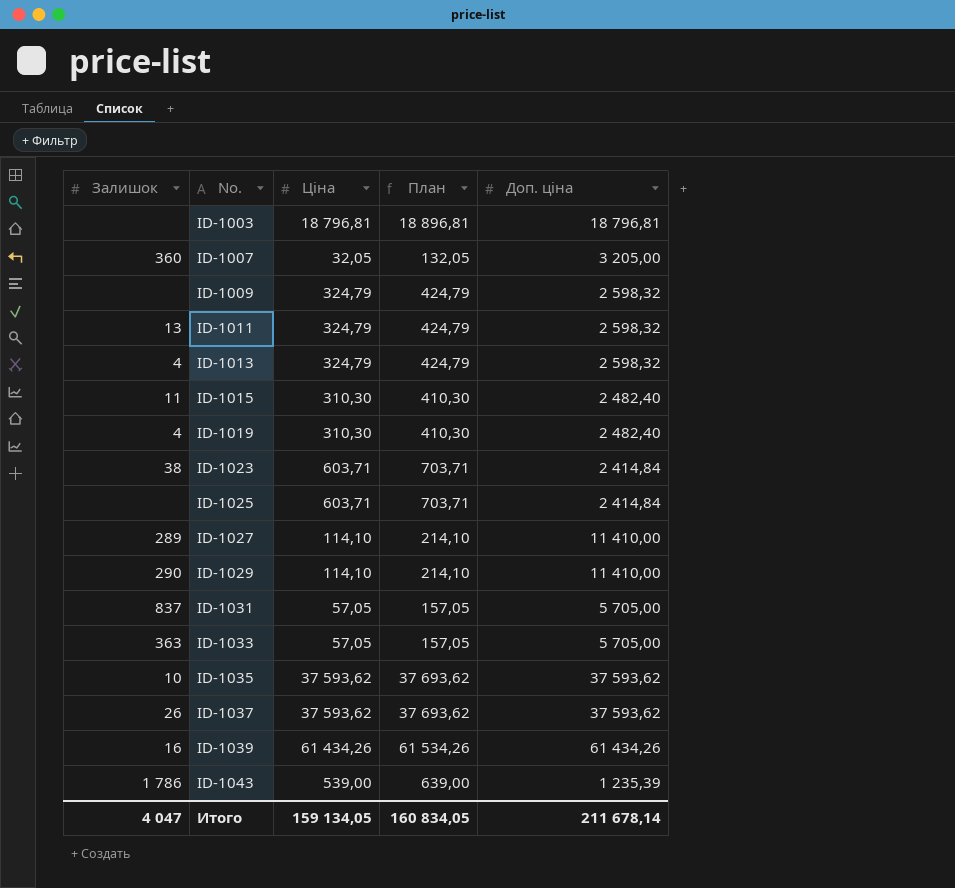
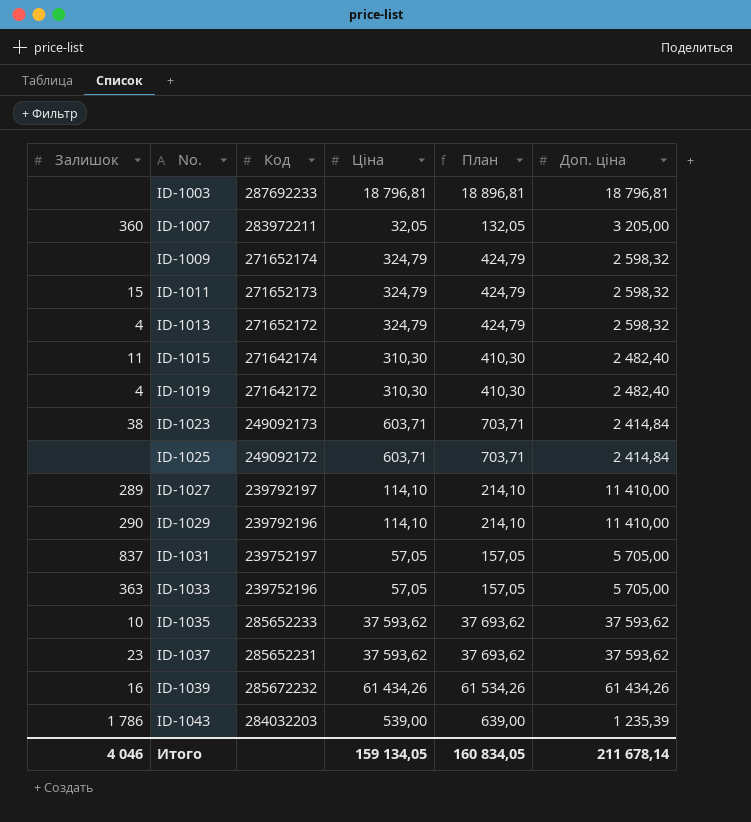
column Код | position: none -> 3
ID-1011 | Залишок: 13 -> 15
ID-1037 | Залишок: 26 -> 23
Итого | Залишок: 4 047 -> 4 046

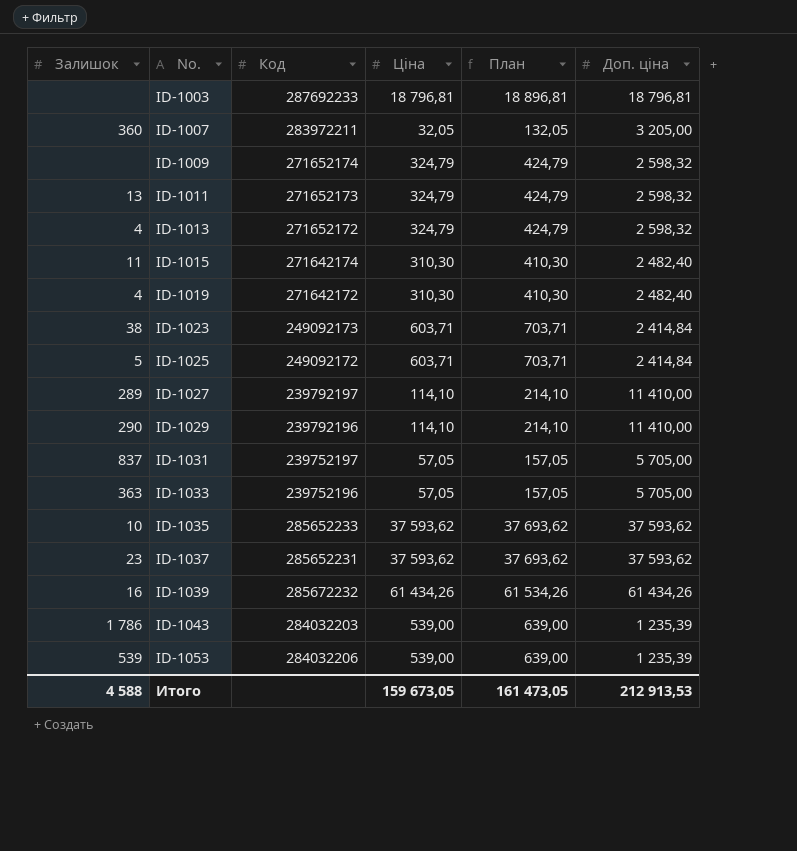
ID-1011 | Залишок: 15 -> 13
ID-1025 | Залишок: none -> 5
row ID-1053: none -> 539 | 284032206 | 539,00 | 639,00 | 1 235,39
Итого | Залишок: 4 046 -> 4 588
Итого | Ціна: 159 134,05 -> 159 673,05
Итого | План: 160 834,05 -> 161 473,05
Итого | Доп. ціна: 211 678,14 -> 212 913,53

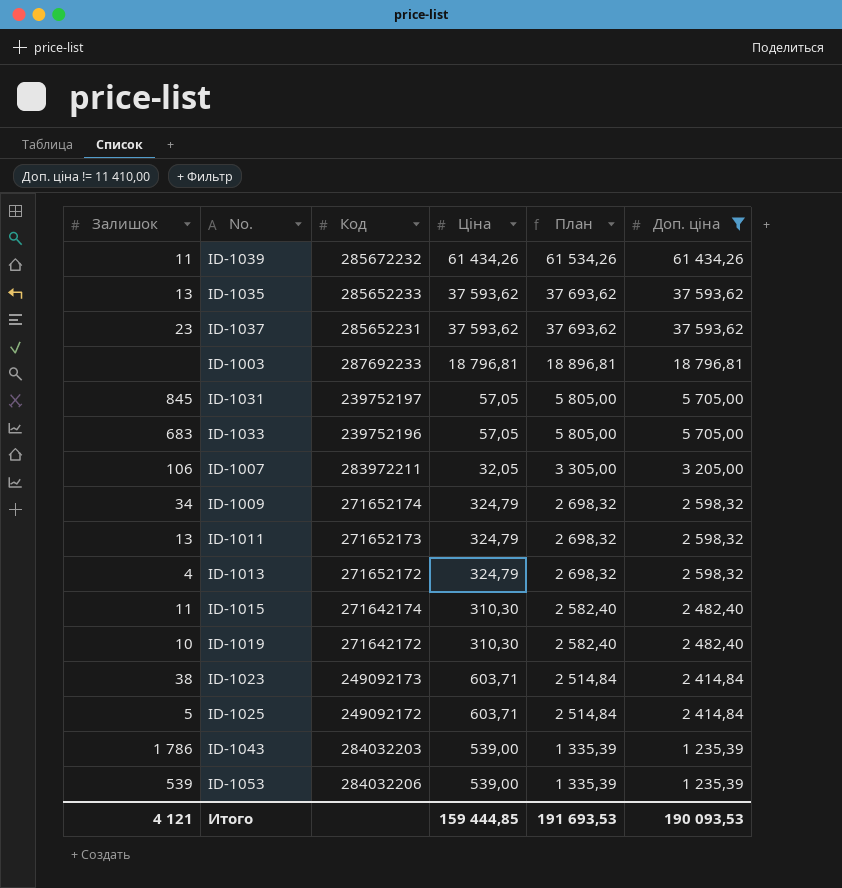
filter: none -> Доп. ціна != 11 410,00
row order: No. ascending -> План descending
column План | formula: [Ціна] + 100 -> [Доп. ціна] + 100
ID-1039 | Залишок: 16 -> 11
ID-1035 | Залишок: 10 -> 13
ID-1031 | Залишок: 837 -> 845
ID-1033 | Залишок: 363 -> 683
ID-1007 | Залишок: 360 -> 106
ID-1009 | Залишок: none -> 34
ID-1019 | Залишок: 4 -> 10
Итого | Залишок: 4 588 -> 4 121
Итого | Ціна: 159 673,05 -> 159 444,85
Итого | План: 161 473,05 -> 191 693,53
Итого | Доп. ціна: 212 913,53 -> 190 093,53

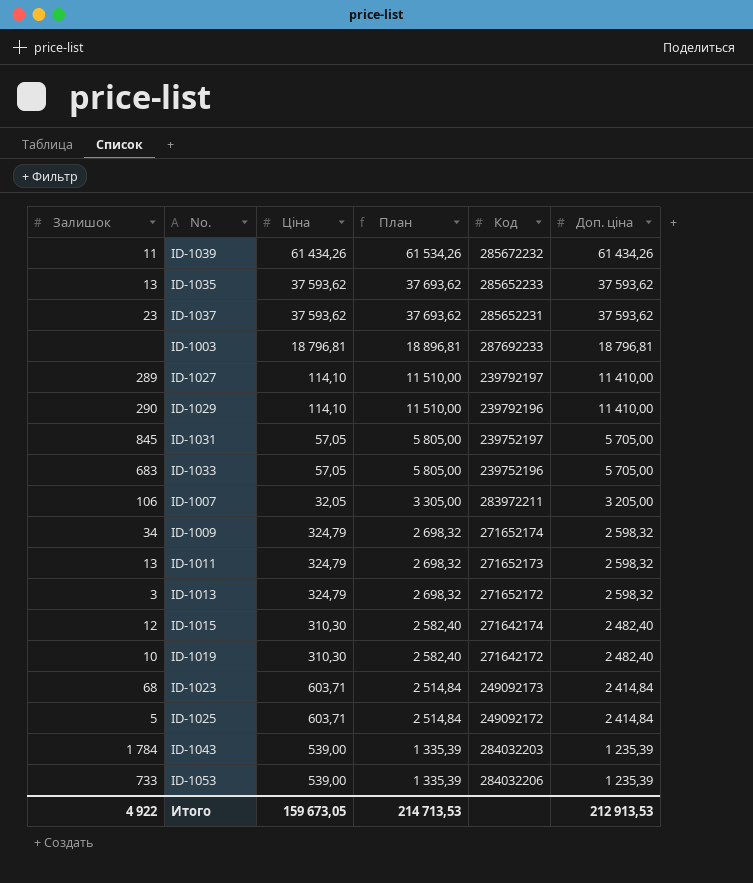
filter: Доп. ціна != 11 410,00 -> none
column Код | position: 3 -> 5
ID-1013 | Залишок: 4 -> 3
ID-1015 | Залишок: 11 -> 12
ID-1023 | Залишок: 38 -> 68
ID-1043 | Залишок: 1 786 -> 1 784
ID-1053 | Залишок: 539 -> 733
Итого | Залишок: 4 121 -> 4 922
Итого | Ціна: 159 444,85 -> 159 673,05
Итого | План: 191 693,53 -> 214 713,53
Итого | Доп. ціна: 190 093,53 -> 212 913,53

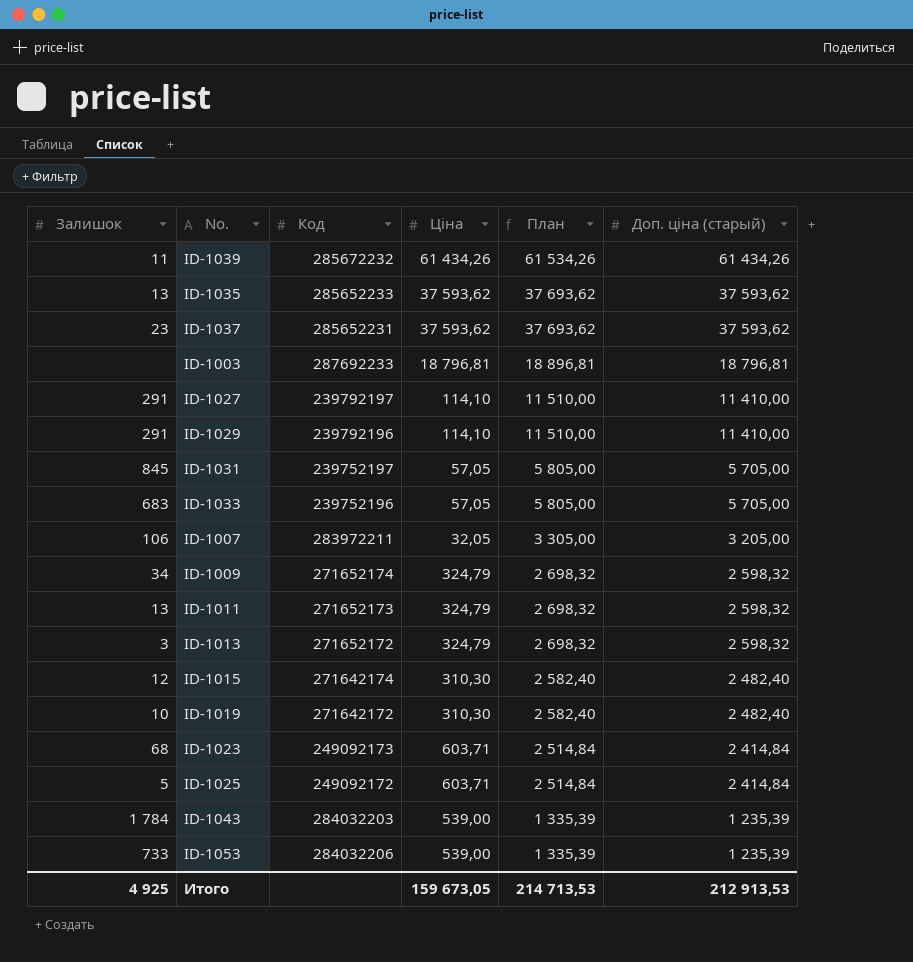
column Код | position: 5 -> 3
column name: Доп. ціна -> Доп. ціна (старый)
ID-1027 | Залишок: 289 -> 291
ID-1029 | Залишок: 290 -> 291
Итого | Залишок: 4 922 -> 4 925

